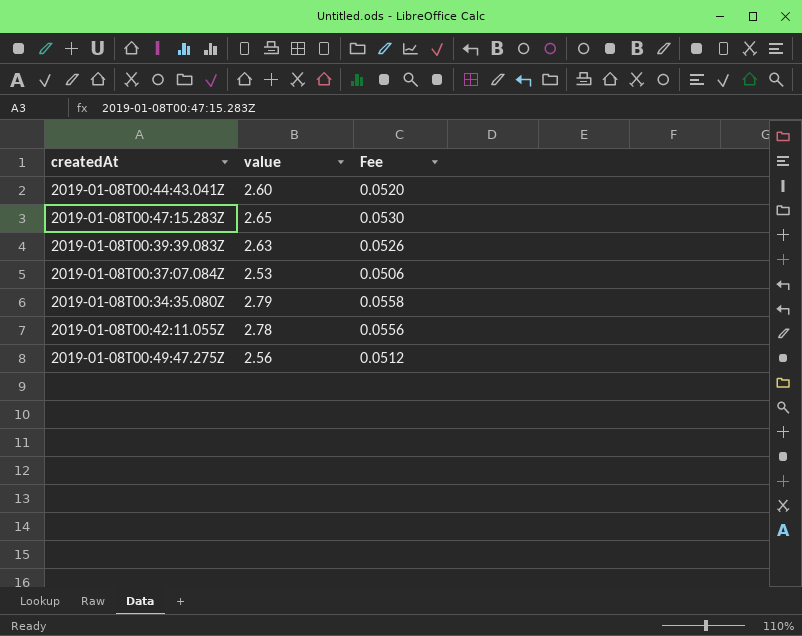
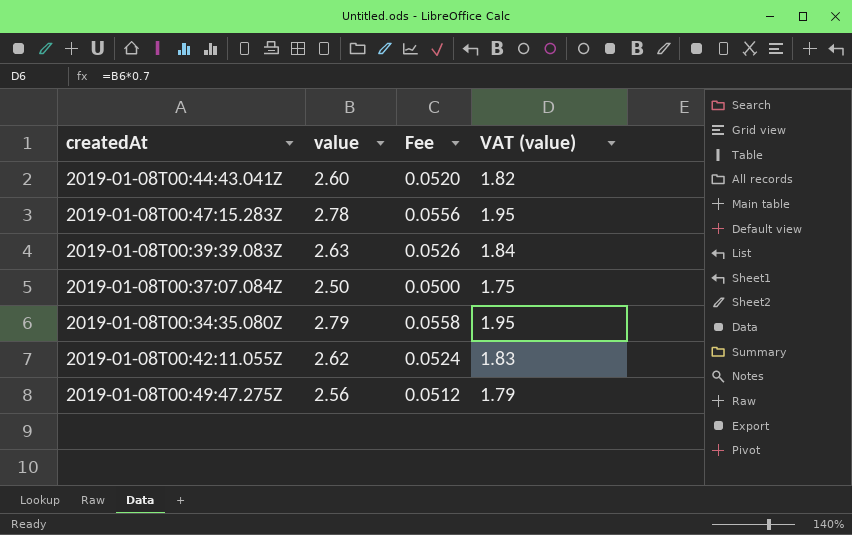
column VAT (value) | formula: none -> [value] * 0.7
2019-01-08T00:47:15.283Z | value: 2.65 -> 2.78
2019-01-08T00:47:15.283Z | Fee: 0.0530 -> 0.0556
2019-01-08T00:37:07.084Z | value: 2.53 -> 2.50
2019-01-08T00:37:07.084Z | Fee: 0.0506 -> 0.0500
2019-01-08T00:42:11.055Z | value: 2.78 -> 2.62
2019-01-08T00:42:11.055Z | Fee: 0.0556 -> 0.0524

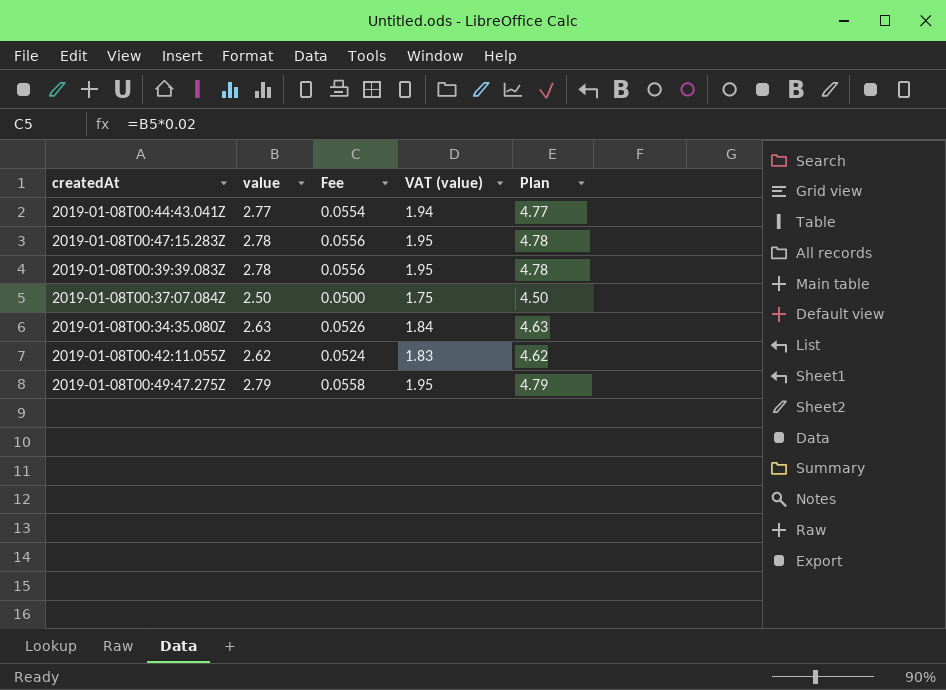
column Plan | formula: none -> [value] + 2
2019-01-08T00:44:43.041Z | value: 2.60 -> 2.77
2019-01-08T00:44:43.041Z | Fee: 0.0520 -> 0.0554
2019-01-08T00:44:43.041Z | VAT (value): 1.82 -> 1.94
2019-01-08T00:39:39.083Z | value: 2.63 -> 2.78
2019-01-08T00:39:39.083Z | Fee: 0.0526 -> 0.0556
2019-01-08T00:39:39.083Z | VAT (value): 1.84 -> 1.95
2019-01-08T00:34:35.080Z | value: 2.79 -> 2.63
2019-01-08T00:34:35.080Z | Fee: 0.0558 -> 0.0526
2019-01-08T00:34:35.080Z | VAT (value): 1.95 -> 1.84
2019-01-08T00:49:47.275Z | value: 2.56 -> 2.79
2019-01-08T00:49:47.275Z | Fee: 0.0512 -> 0.0558
2019-01-08T00:49:47.275Z | VAT (value): 1.79 -> 1.95

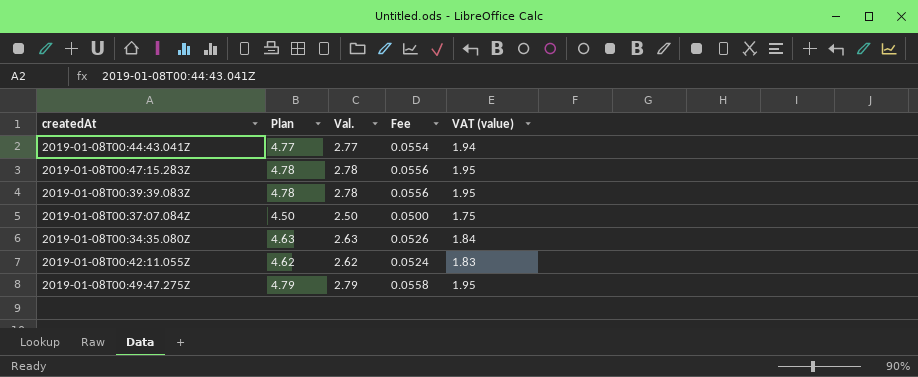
column Plan | position: 5 -> 2
column name: value -> Val.

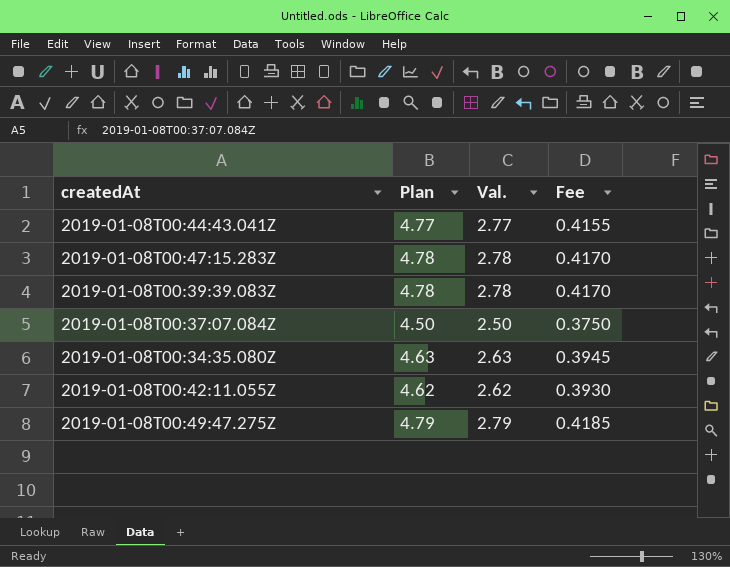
column VAT (value) | formula: [Val.] * 0.7 -> none
column Fee | formula: [Val.] * 0.02 -> [Val.] * 0.15

